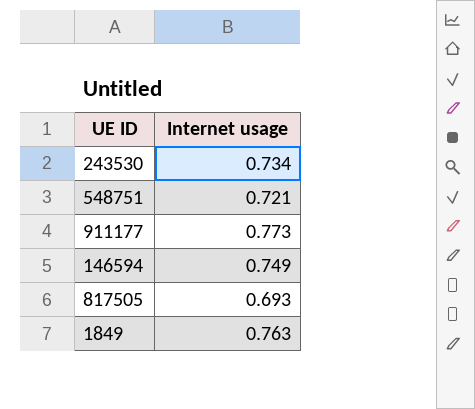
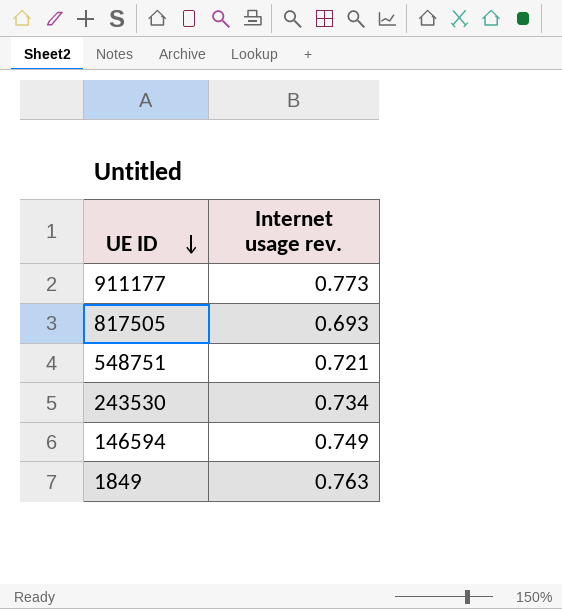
row order: none -> UE ID descending
column name: Internet usage -> Internet usage rev.

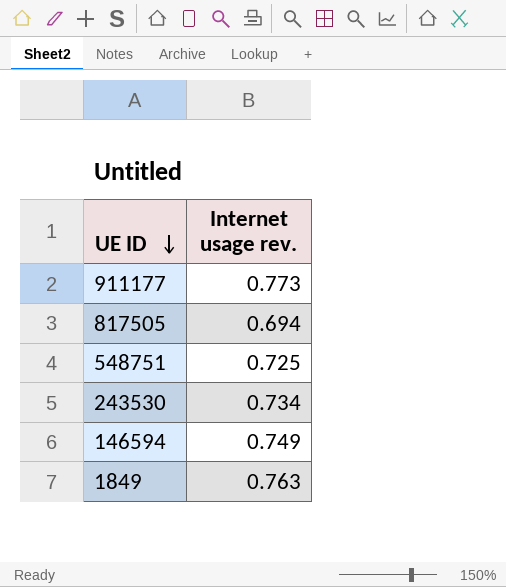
817505 | Internet usage rev.: 0.693 -> 0.694
548751 | Internet usage rev.: 0.721 -> 0.725

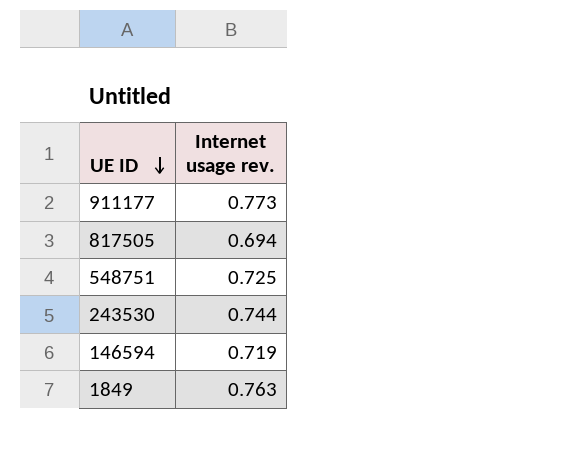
243530 | Internet usage rev.: 0.734 -> 0.744
146594 | Internet usage rev.: 0.749 -> 0.719

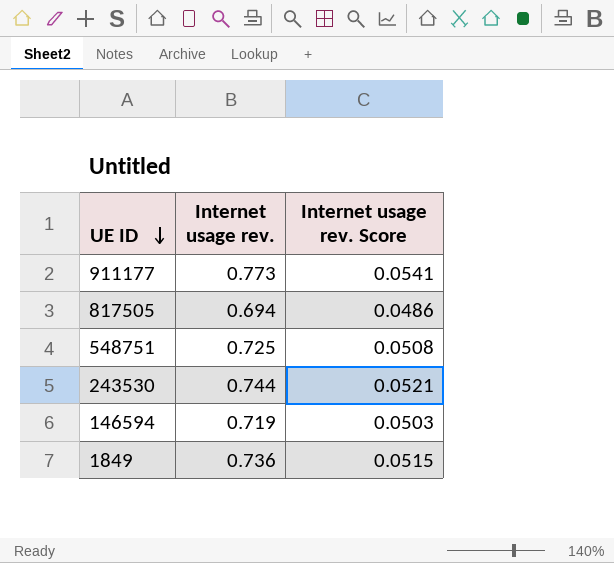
column Internet usage rev. Score | formula: none -> [Internet usage rev.] * 0.07
1849 | Internet usage rev.: 0.763 -> 0.736

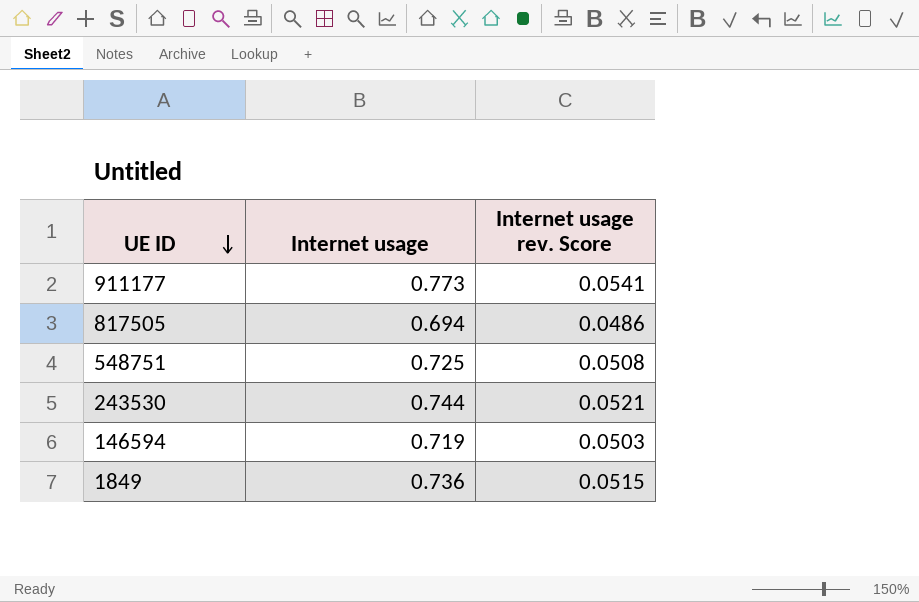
column name: Internet usage rev. -> Internet usage

